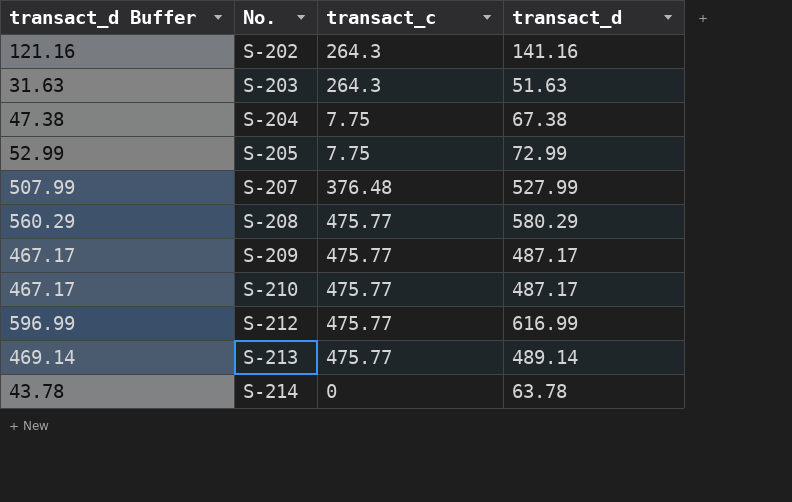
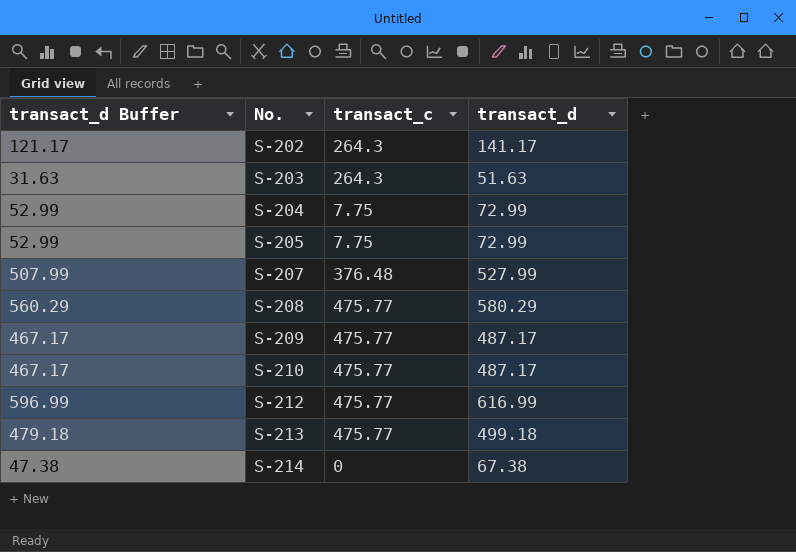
S-202 | transact_d Buffer: 121.16 -> 121.17
S-202 | transact_d: 141.16 -> 141.17
S-204 | transact_d Buffer: 47.38 -> 52.99
S-204 | transact_d: 67.38 -> 72.99
S-213 | transact_d Buffer: 469.14 -> 479.18
S-213 | transact_d: 489.14 -> 499.18
S-214 | transact_d Buffer: 43.78 -> 47.38
S-214 | transact_d: 63.78 -> 67.38

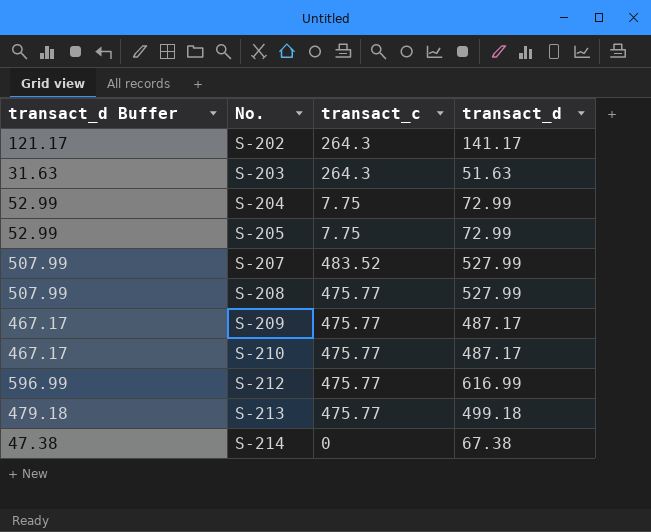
S-207 | transact_c: 376.48 -> 483.52
S-208 | transact_d Buffer: 560.29 -> 507.99
S-208 | transact_d: 580.29 -> 527.99

